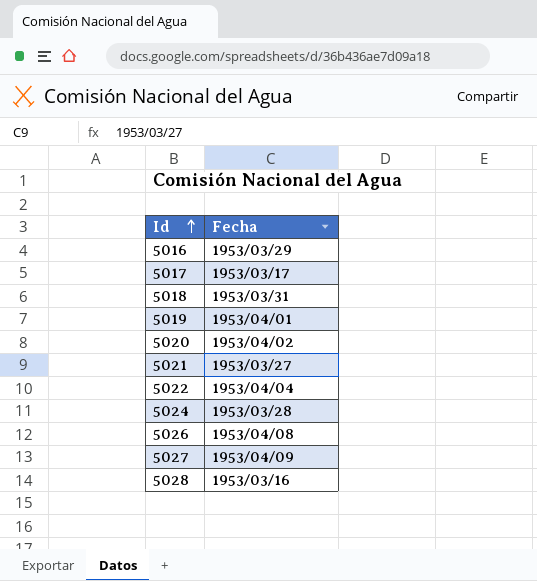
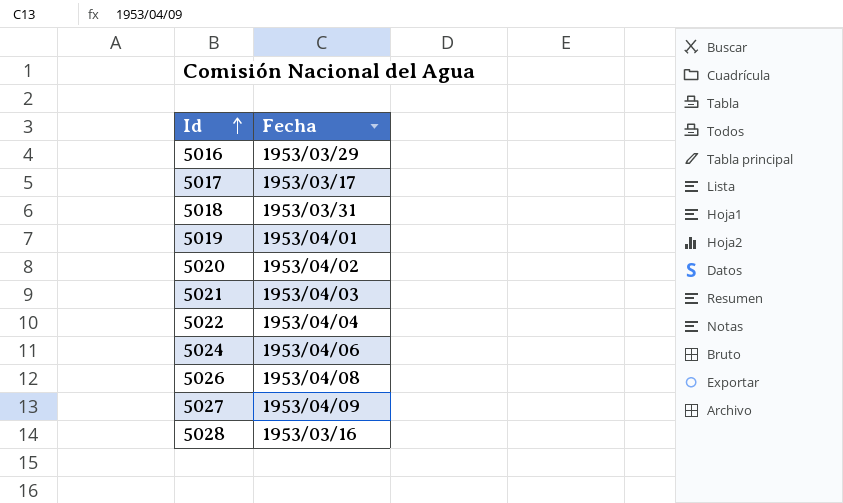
5021 | Fecha: 1953/03/27 -> 1953/04/03
5024 | Fecha: 1953/03/28 -> 1953/04/06

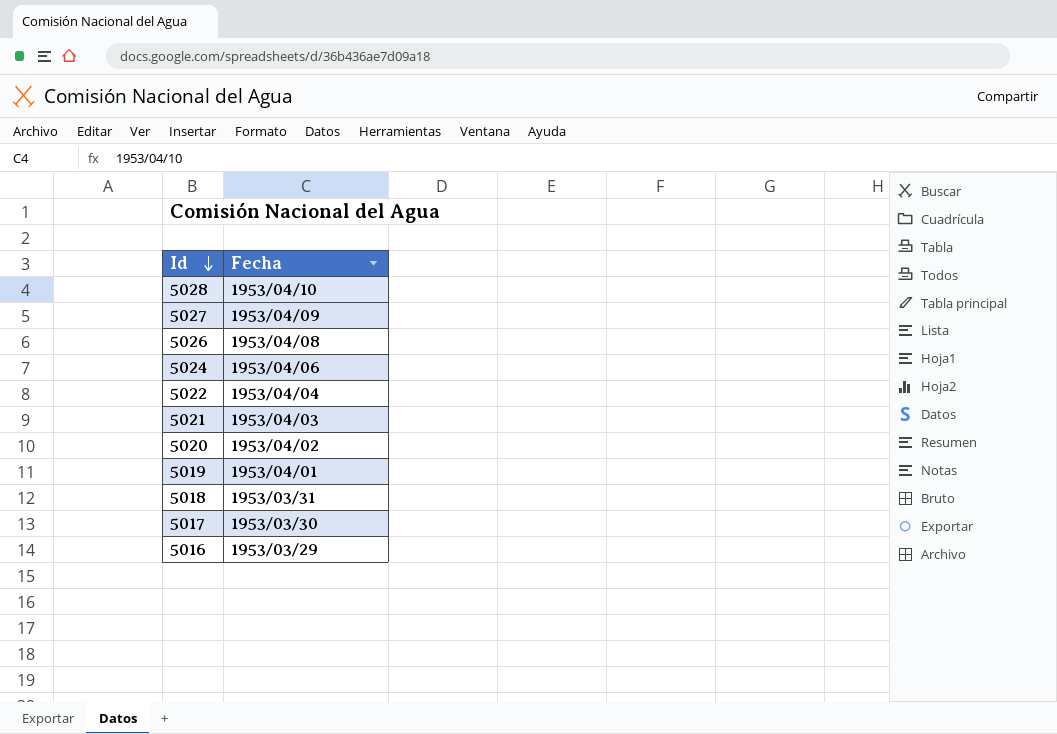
row order: Id ascending -> Id descending
5028 | Fecha: 1953/03/16 -> 1953/04/10
5017 | Fecha: 1953/03/17 -> 1953/03/30

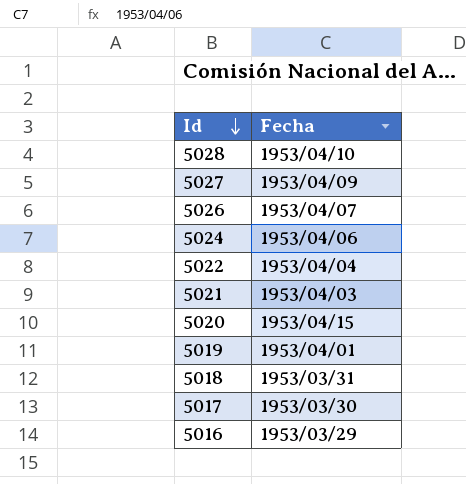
5026 | Fecha: 1953/04/08 -> 1953/04/07
5020 | Fecha: 1953/04/02 -> 1953/04/15

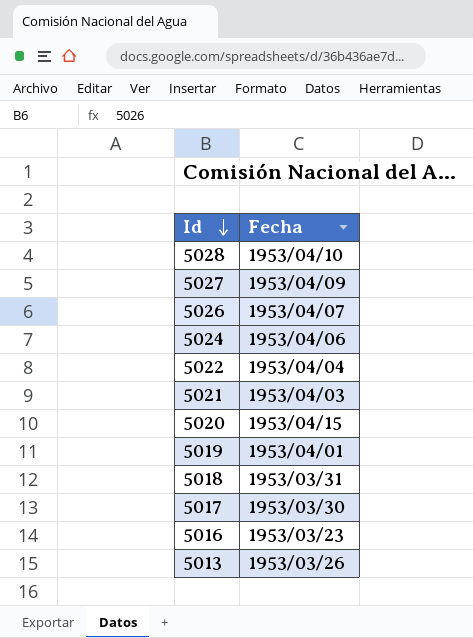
5016 | Fecha: 1953/03/29 -> 1953/03/23
row 5013: none -> 1953/03/26

